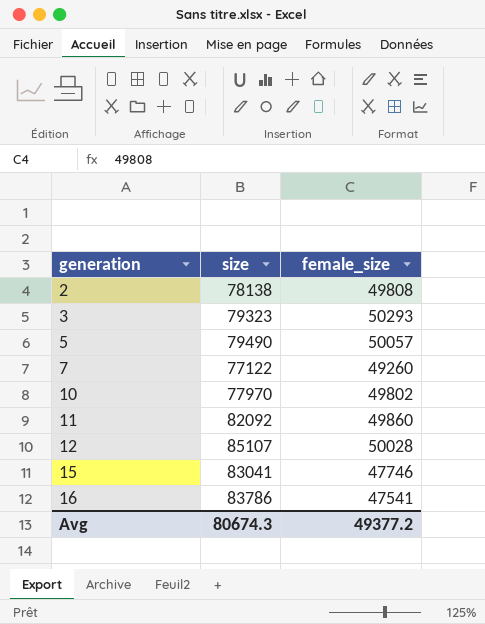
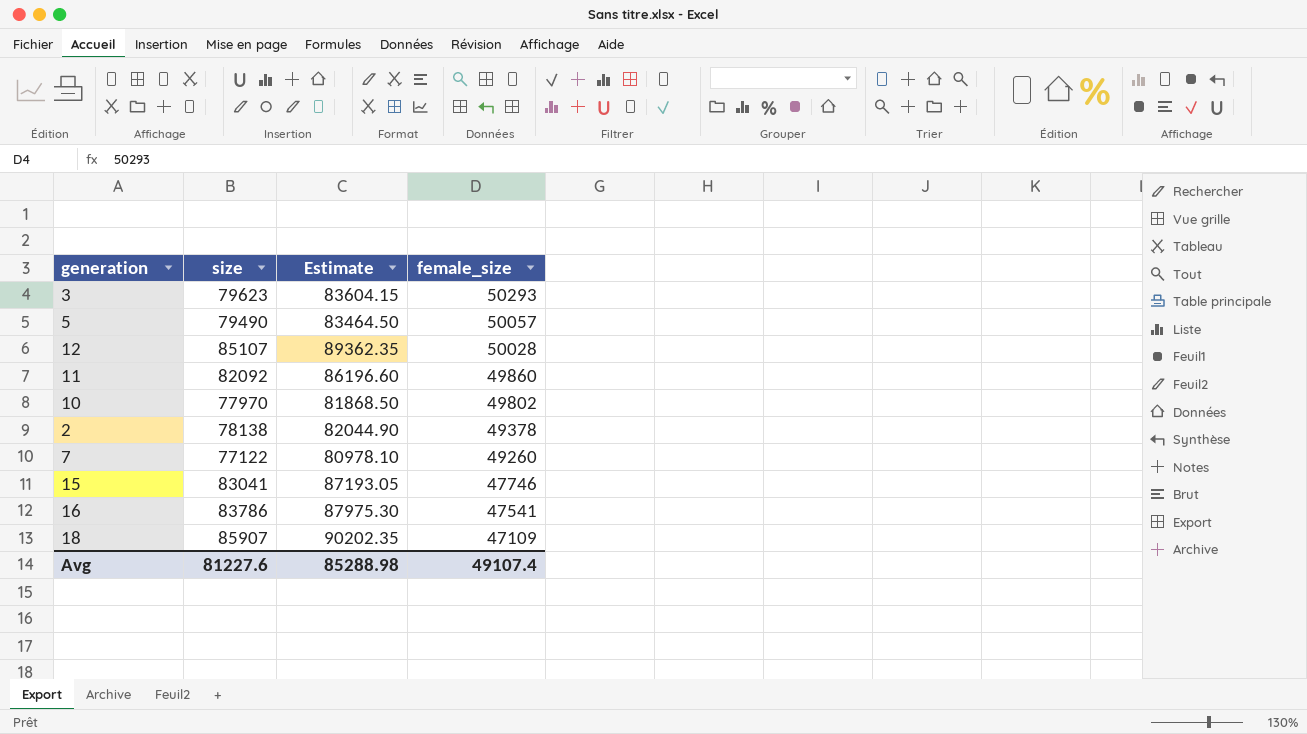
row order: generation ascending -> female_size descending
column Estimate | formula: none -> [size] * 1.05
3 | size: 79323 -> 79623
2 | female_size: 49808 -> 49378
row 18: none -> 85907 | 90202.35 | 47109
Avg | size: 80674.3 -> 81227.6
Avg | female_size: 49377.2 -> 49107.4

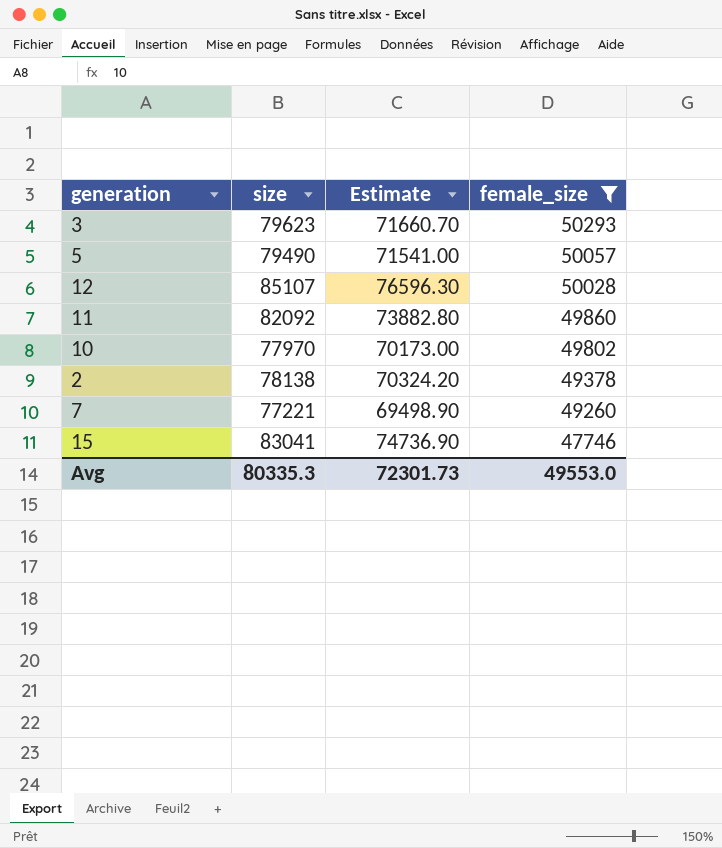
filter: none -> female_size >= 47746
column Estimate | formula: [size] * 1.05 -> [size] * 0.9
7 | size: 77122 -> 77221
Avg | size: 81227.6 -> 80335.3
Avg | Estimate: 85288.98 -> 72301.73
Avg | female_size: 49107.4 -> 49553.0

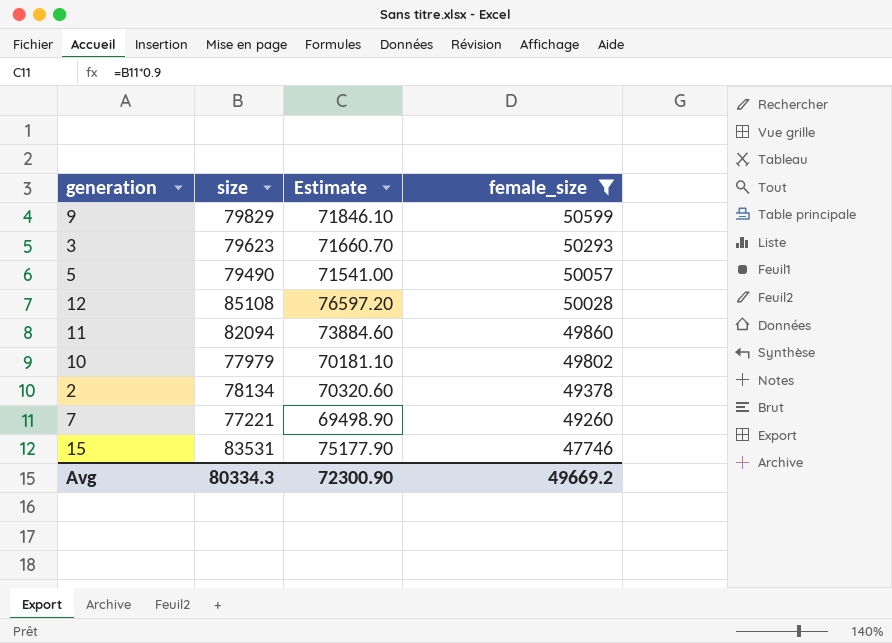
row 9: none -> 79829 | 71846.10 | 50599
12 | size: 85107 -> 85108
12 | Estimate: 76596.30 -> 76597.20
11 | size: 82092 -> 82094
11 | Estimate: 73882.80 -> 73884.60
10 | size: 77970 -> 77979
10 | Estimate: 70173.00 -> 70181.10
2 | size: 78138 -> 78134
2 | Estimate: 70324.20 -> 70320.60
15 | size: 83041 -> 83531
15 | Estimate: 74736.90 -> 75177.90
Avg | size: 80335.3 -> 80334.3
Avg | Estimate: 72301.73 -> 72300.90
Avg | female_size: 49553.0 -> 49669.2

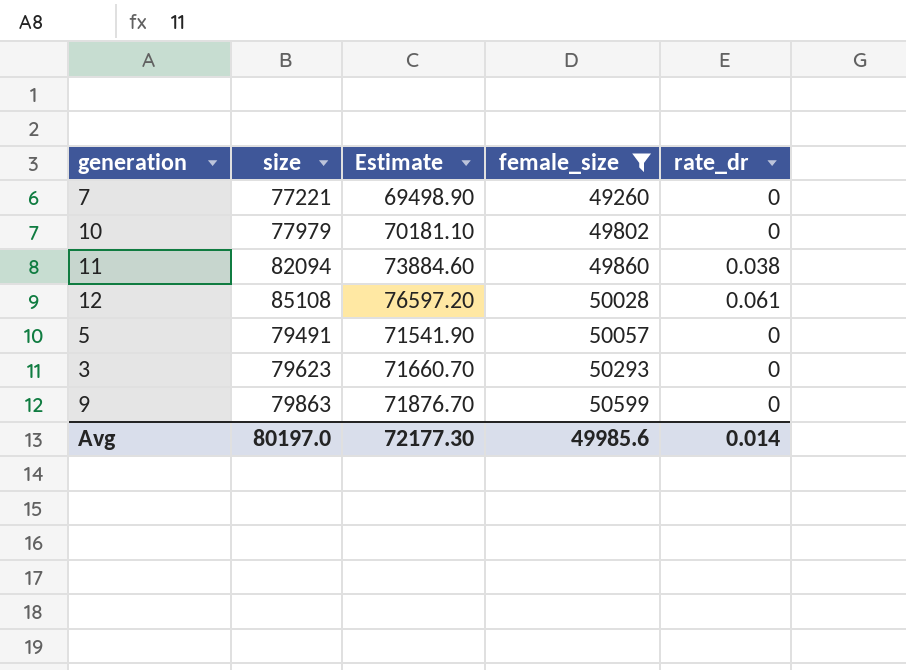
row order: female_size descending -> female_size ascending
column rate_dr | position: none -> 5
row 2: 78134 | 70320.60 | 49378 -> none
row 15: 83531 | 75177.90 | 47746 -> none
5 | size: 79490 -> 79491
5 | Estimate: 71541.00 -> 71541.90
9 | size: 79829 -> 79863
9 | Estimate: 71846.10 -> 71876.70
Avg | size: 80334.3 -> 80197.0
Avg | Estimate: 72300.90 -> 72177.30
Avg | female_size: 49669.2 -> 49985.6

